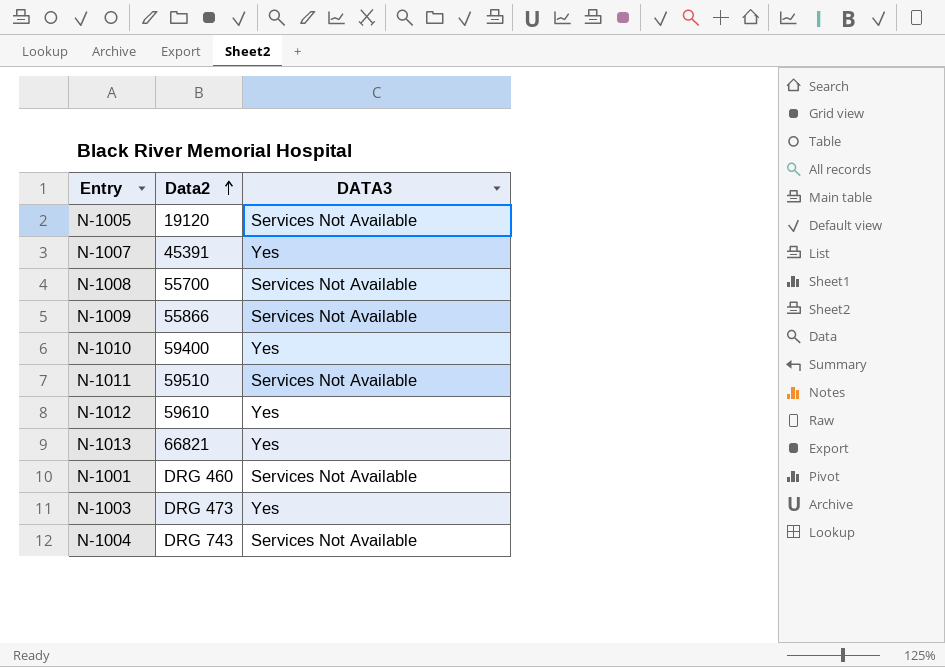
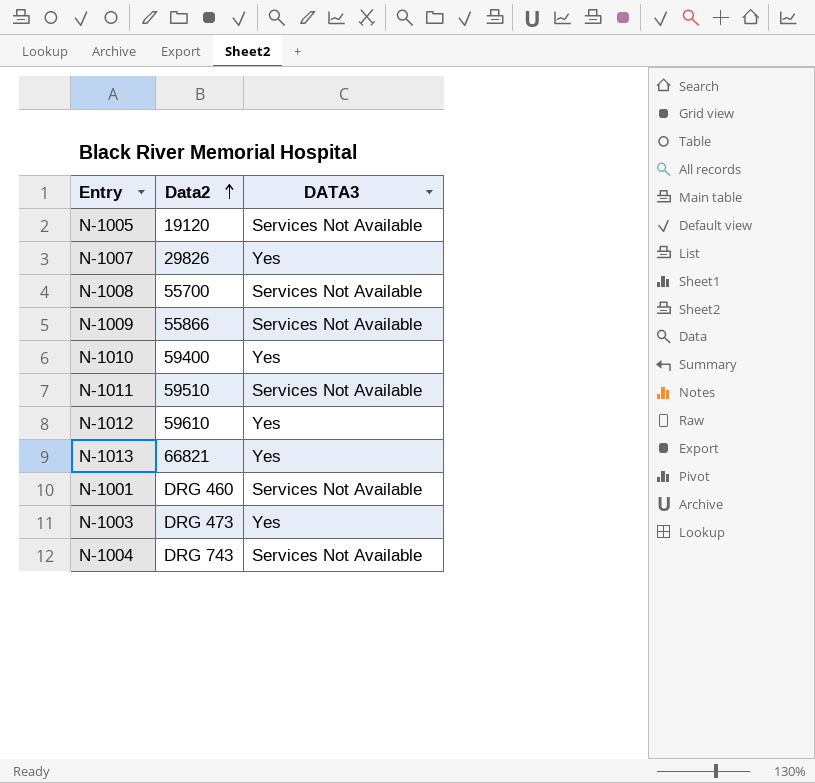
N-1007 | Data2: 45391 -> 29826

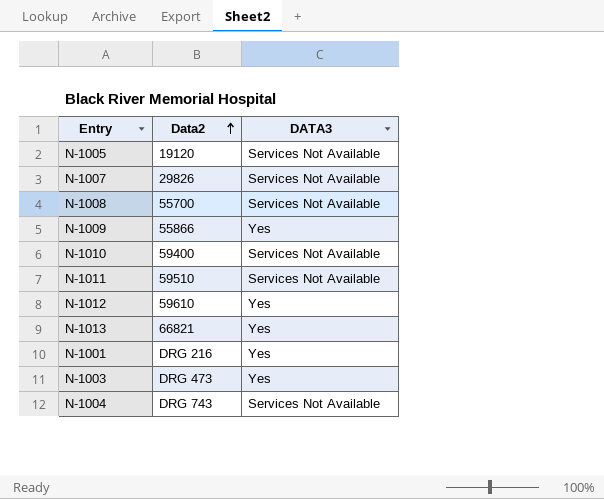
N-1007 | DATA3: Yes -> Services Not Available
N-1009 | DATA3: Services Not Available -> Yes
N-1010 | DATA3: Yes -> Services Not Available
N-1001 | Data2: DRG 460 -> DRG 216
N-1001 | DATA3: Services Not Available -> Yes

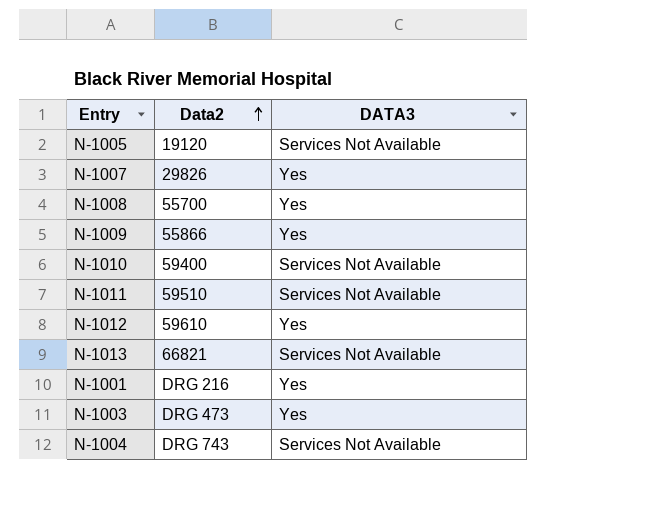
N-1007 | DATA3: Services Not Available -> Yes
N-1008 | DATA3: Services Not Available -> Yes
N-1013 | DATA3: Yes -> Services Not Available

